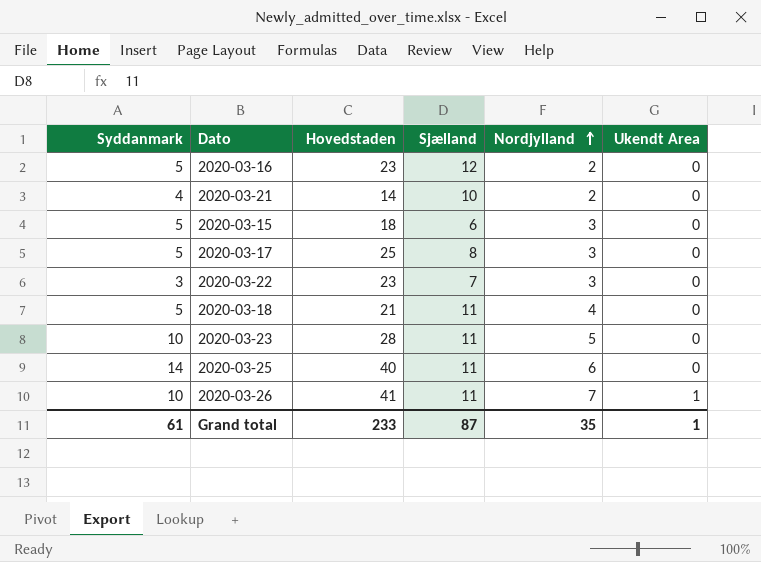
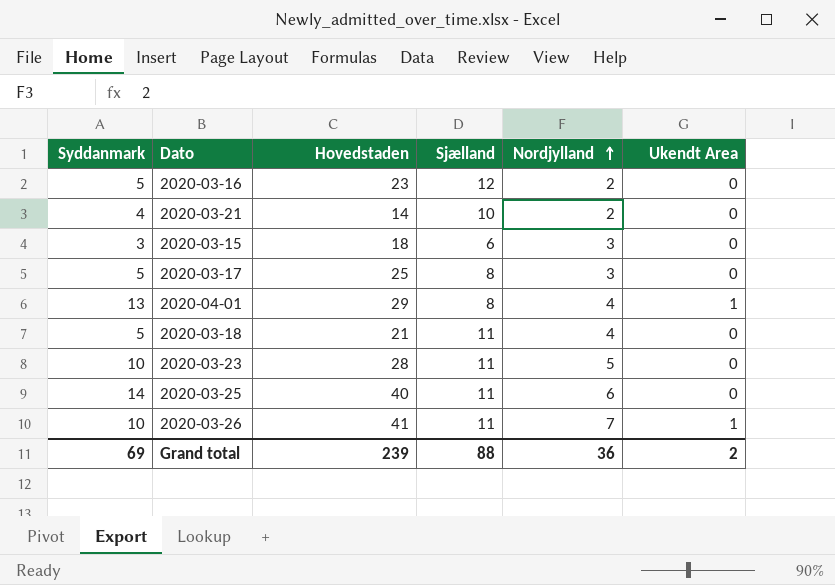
row 2020-03-22: 3 | 23 | 7 | 3 | 0 -> none
2020-03-15 | Syddanmark: 5 -> 3
row 2020-04-01: none -> 13 | 29 | 8 | 4 | 1
Grand total | Syddanmark: 61 -> 69
Grand total | Hovedstaden: 233 -> 239
Grand total | Sjælland: 87 -> 88
Grand total | Nordjylland: 35 -> 36
Grand total | Ukendt Area: 1 -> 2

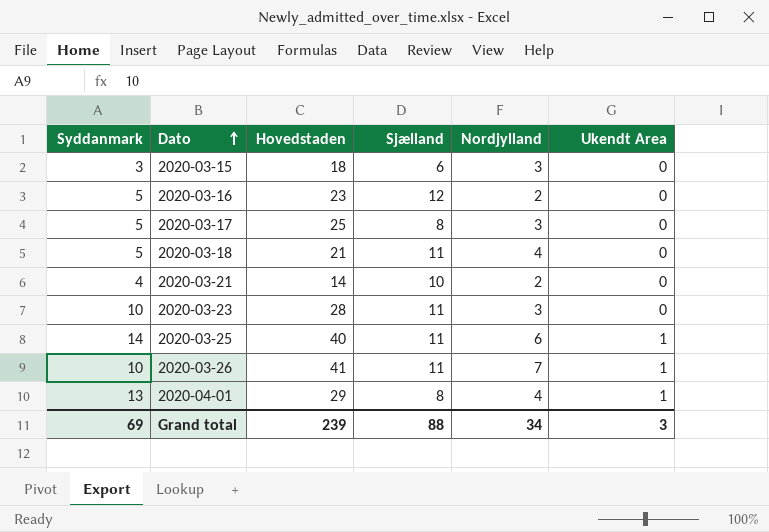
row order: Nordjylland ascending -> Dato ascending
2020-03-23 | Nordjylland: 5 -> 3
2020-03-25 | Ukendt Area: 0 -> 1
Grand total | Nordjylland: 36 -> 34
Grand total | Ukendt Area: 2 -> 3

